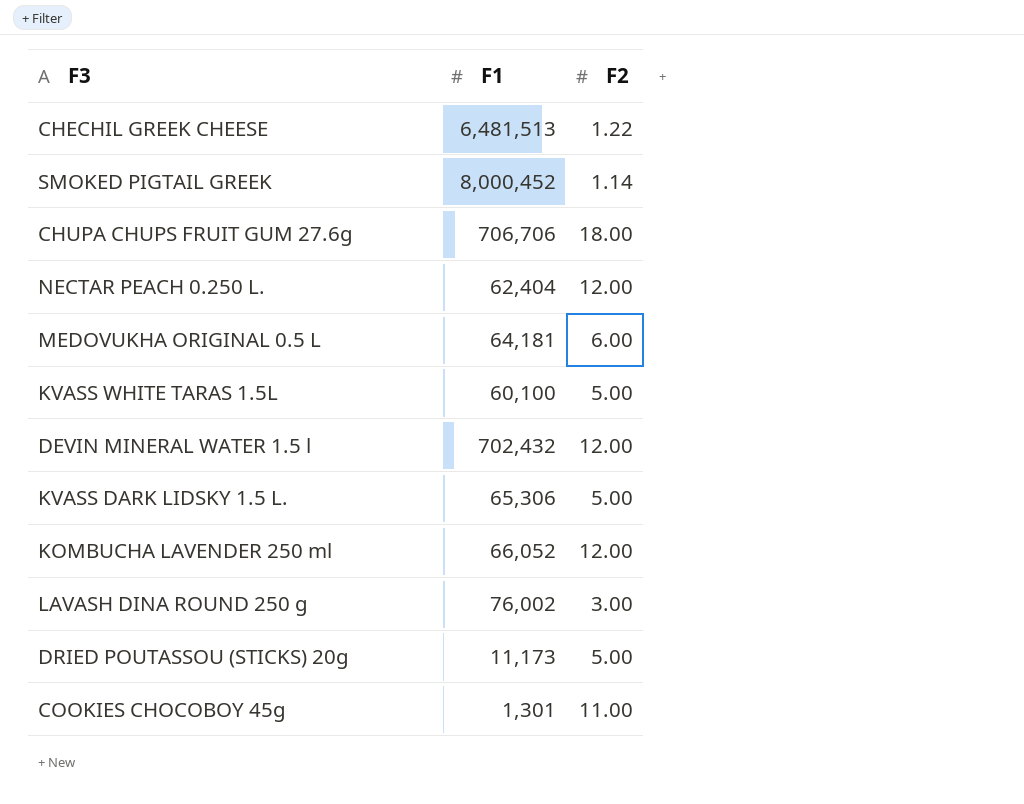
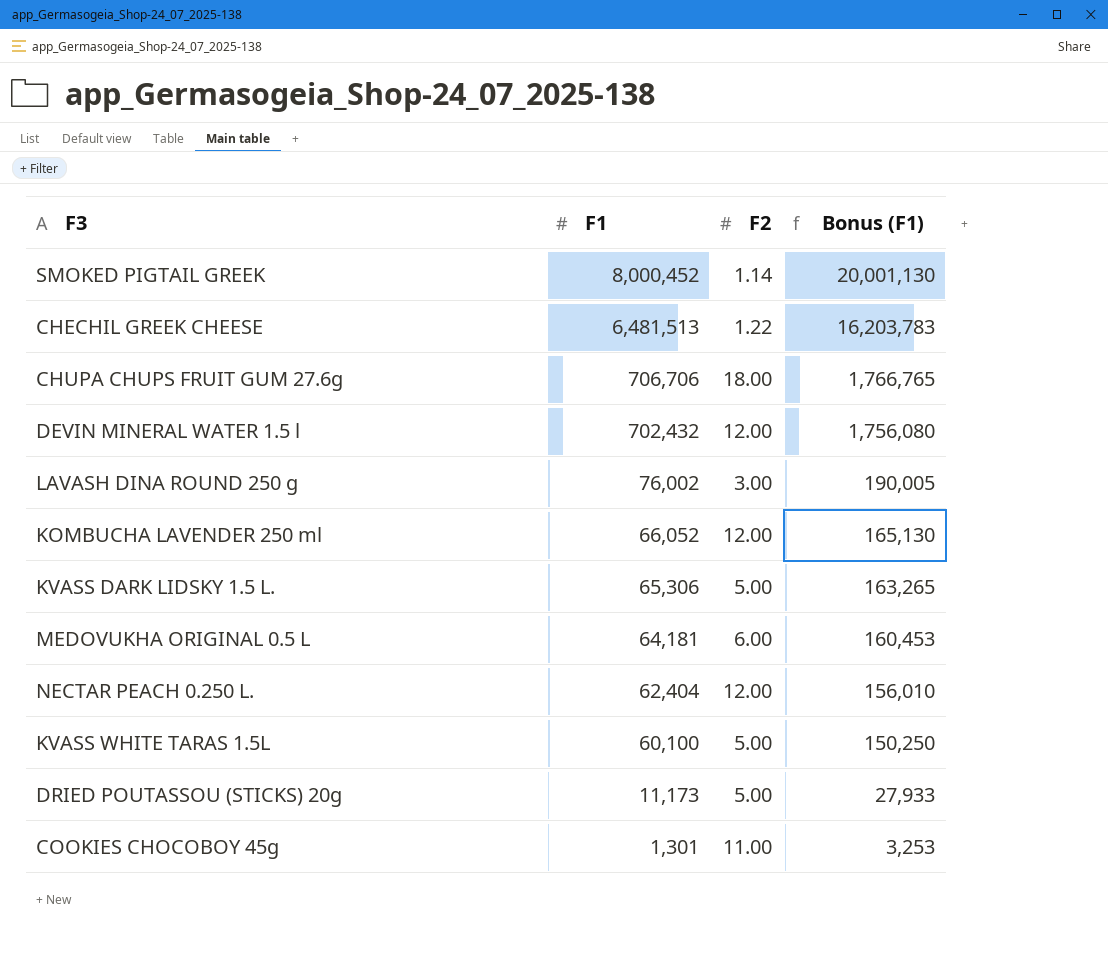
row order: none -> F1 descending
column Bonus (F1) | formula: none -> [F1] * 2.5

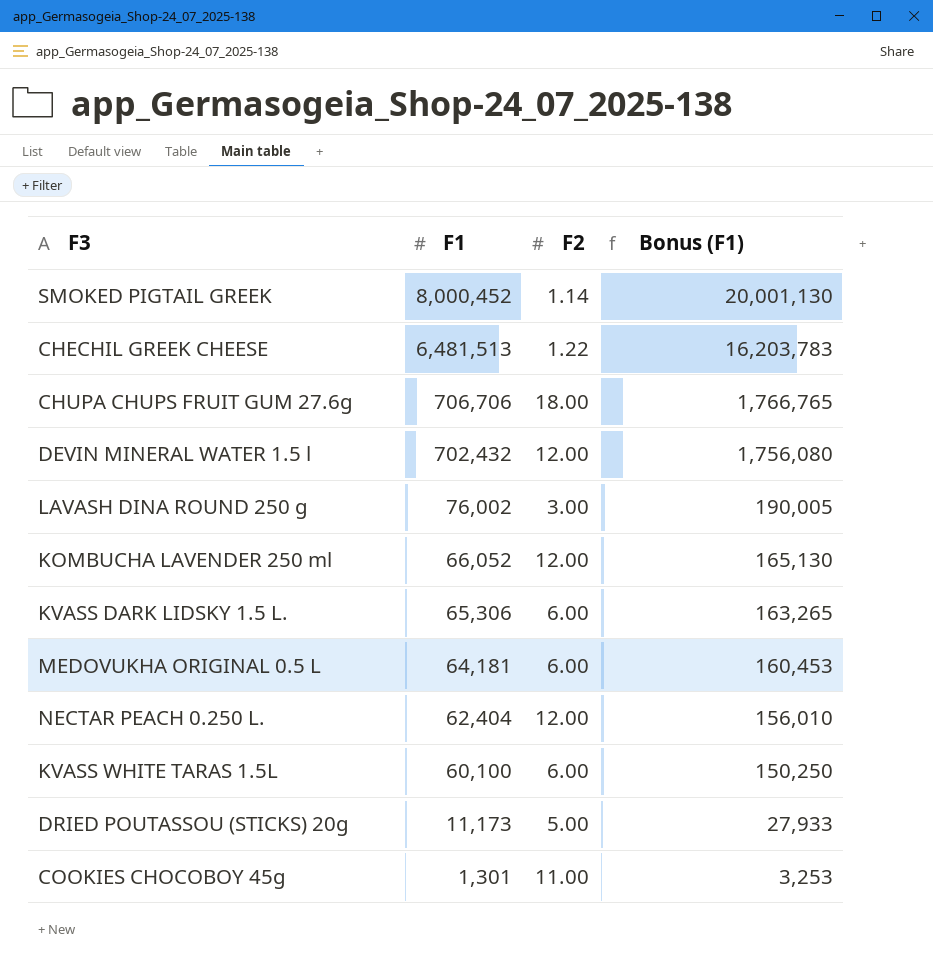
KVASS DARK LIDSKY 1.5 L. | F2: 5.00 -> 6.00
KVASS WHITE TARAS 1.5L | F2: 5.00 -> 6.00

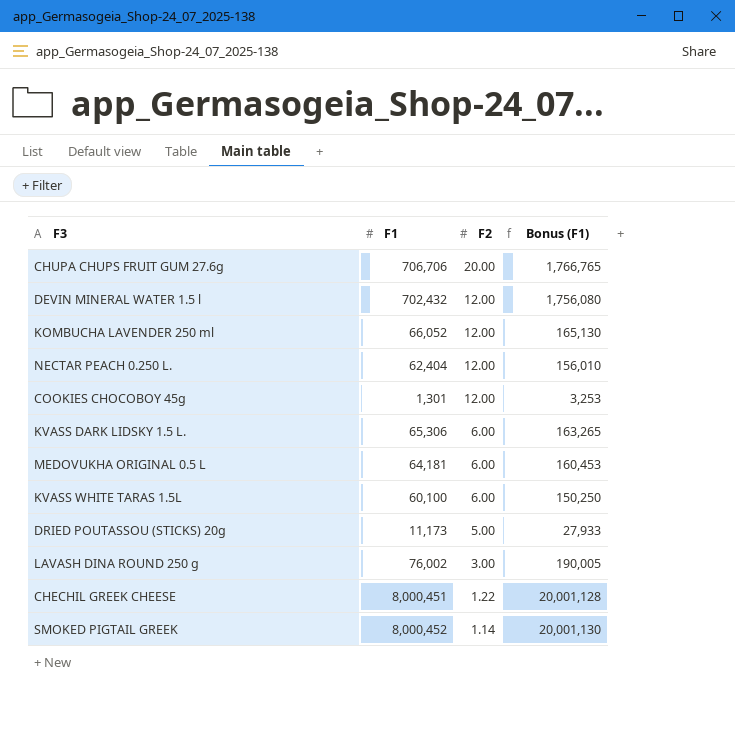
row order: F1 descending -> F2 descending
CHUPA CHUPS FRUIT GUM 27.6g | F2: 18.00 -> 20.00
COOKIES CHOCOBOY 45g | F2: 11.00 -> 12.00
CHECHIL GREEK CHEESE | F1: 6,481,513 -> 8,000,451
CHECHIL GREEK CHEESE | Bonus (F1): 16,203,783 -> 20,001,128

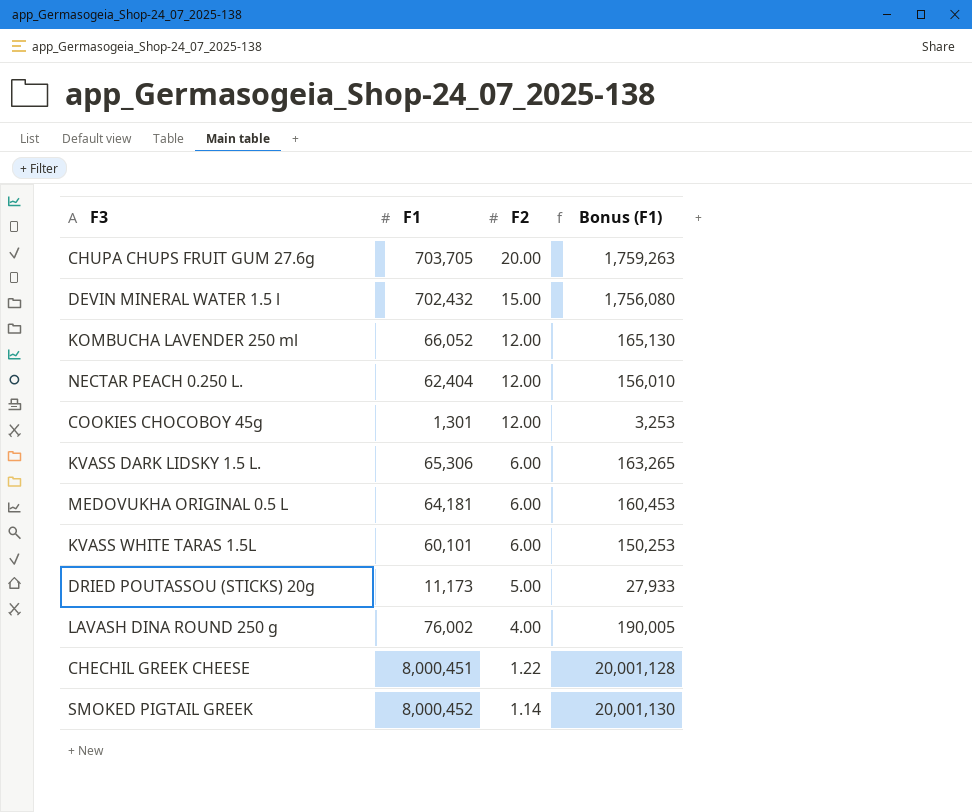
CHUPA CHUPS FRUIT GUM 27.6g | F1: 706,706 -> 703,705
CHUPA CHUPS FRUIT GUM 27.6g | Bonus (F1): 1,766,765 -> 1,759,263
DEVIN MINERAL WATER 1.5 l | F2: 12.00 -> 15.00
KVASS WHITE TARAS 1.5L | F1: 60,100 -> 60,101
KVASS WHITE TARAS 1.5L | Bonus (F1): 150,250 -> 150,253
LAVASH DINA ROUND 250 g | F2: 3.00 -> 4.00

